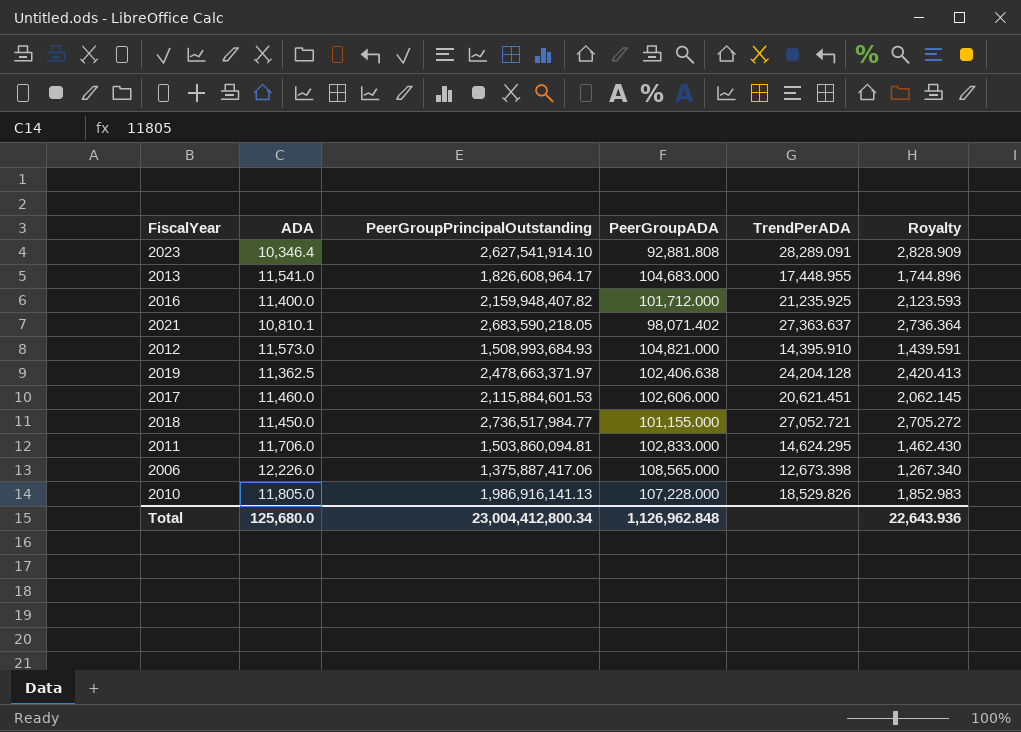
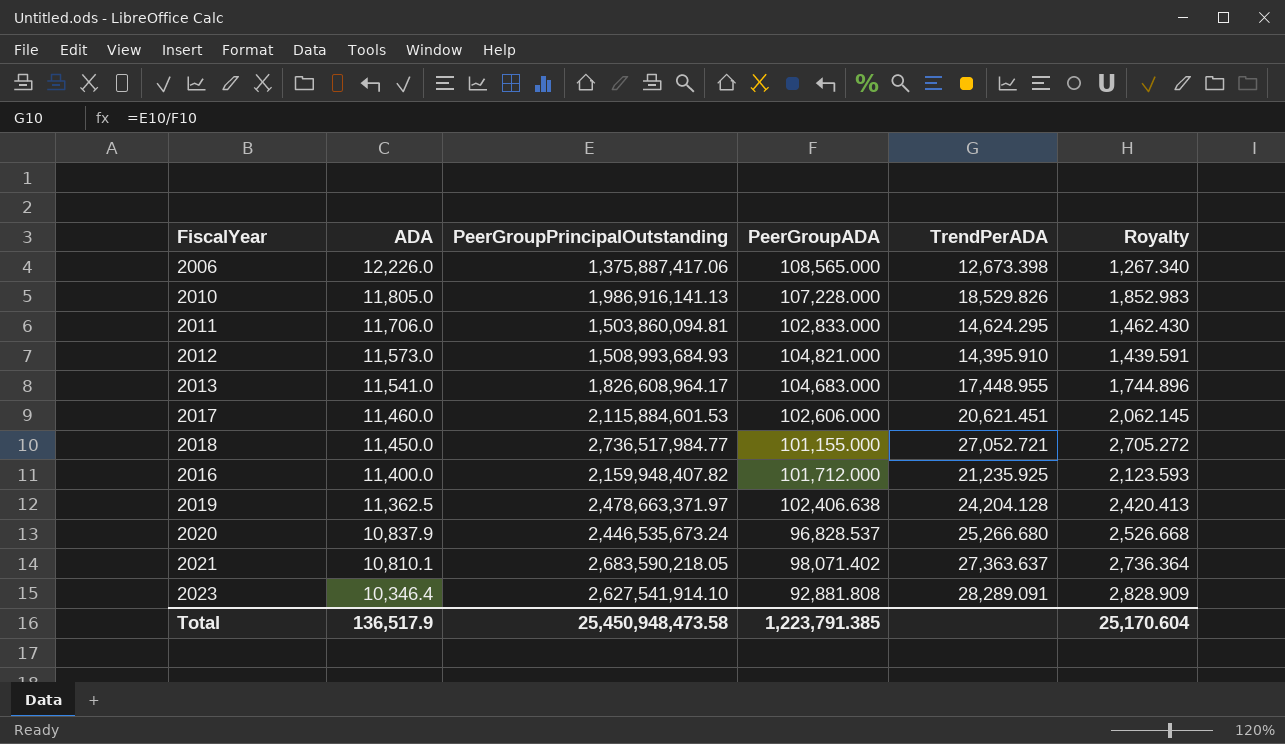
row order: none -> ADA descending
row 2020: none -> 10,837.9 | 2,446,535,673.24 | 96,828.537 | 25,266.680 | 2,526.668
Total | ADA: 125,680.0 -> 136,517.9
Total | PeerGroupPrincipalOutstanding: 23,004,412,800.34 -> 25,450,948,473.58
Total | PeerGroupADA: 1,126,962.848 -> 1,223,791.385
Total | Royalty: 22,643.936 -> 25,170.604

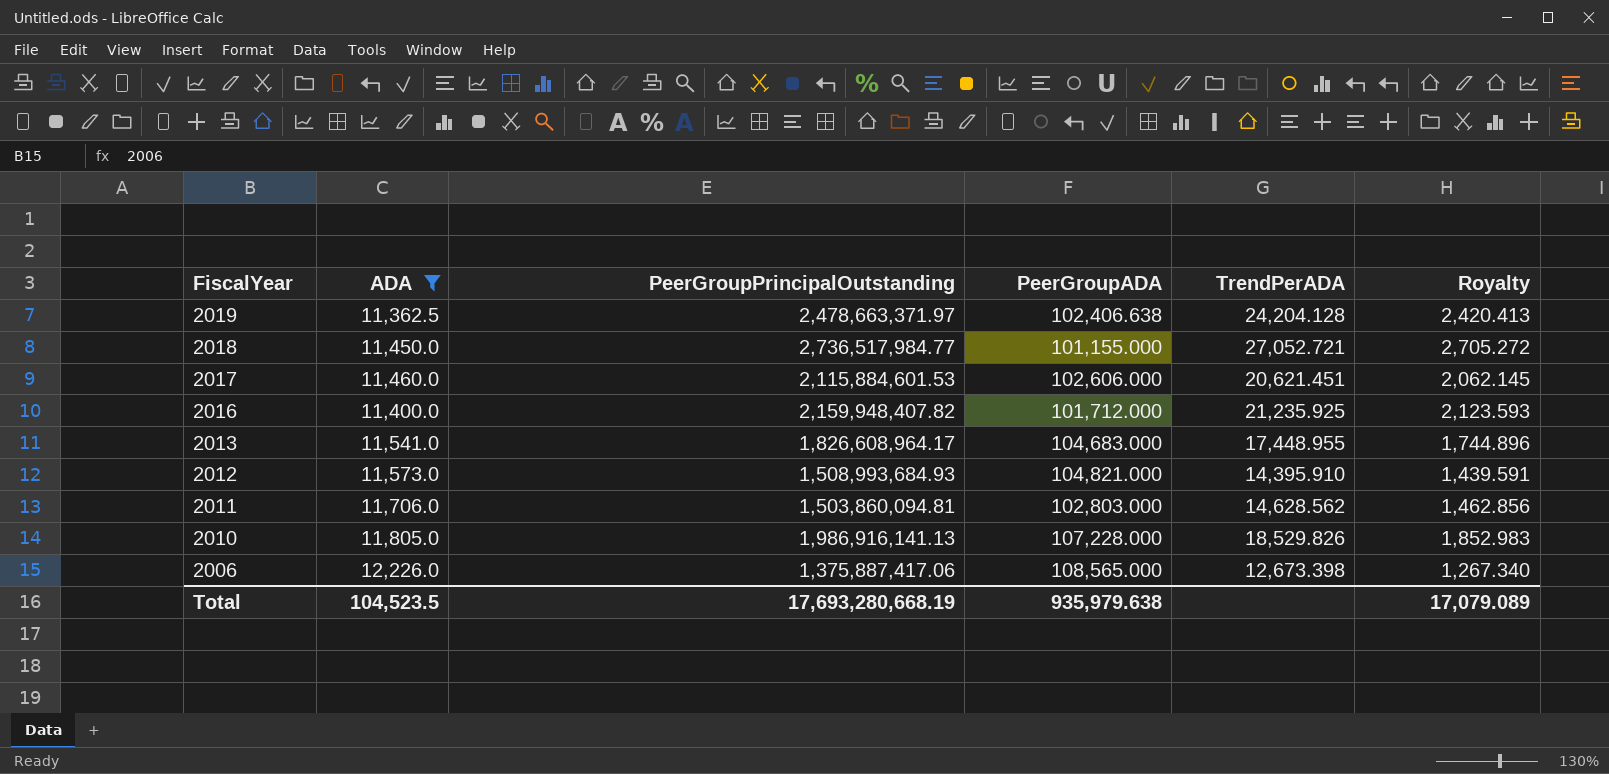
filter: none -> ADA >= 11,362.5
row order: ADA descending -> FiscalYear descending
2011 | PeerGroupADA: 102,833.000 -> 102,803.000
2011 | TrendPerADA: 14,624.295 -> 14,628.562
2011 | Royalty: 1,462.430 -> 1,462.856
Total | ADA: 136,517.9 -> 104,523.5
Total | PeerGroupPrincipalOutstanding: 25,450,948,473.58 -> 17,693,280,668.19
Total | PeerGroupADA: 1,223,791.385 -> 935,979.638
Total | Royalty: 25,170.604 -> 17,079.089

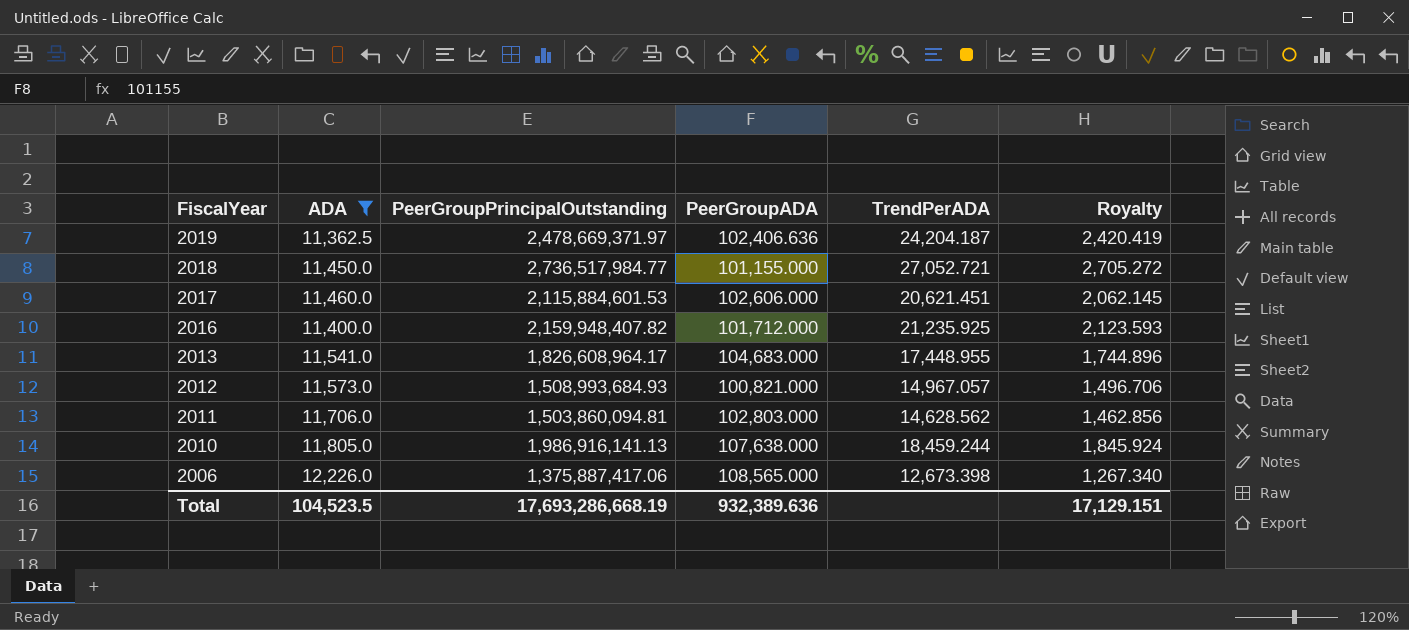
2019 | PeerGroupPrincipalOutstanding: 2,478,663,371.97 -> 2,478,669,371.97
2019 | PeerGroupADA: 102,406.638 -> 102,406.636
2019 | TrendPerADA: 24,204.128 -> 24,204.187
2019 | Royalty: 2,420.413 -> 2,420.419
2012 | PeerGroupADA: 104,821.000 -> 100,821.000
2012 | TrendPerADA: 14,395.910 -> 14,967.057
2012 | Royalty: 1,439.591 -> 1,496.706
2010 | PeerGroupADA: 107,228.000 -> 107,638.000
2010 | TrendPerADA: 18,529.826 -> 18,459.244
2010 | Royalty: 1,852.983 -> 1,845.924
Total | PeerGroupPrincipalOutstanding: 17,693,280,668.19 -> 17,693,286,668.19
Total | PeerGroupADA: 935,979.638 -> 932,389.636
Total | Royalty: 17,079.089 -> 17,129.151

